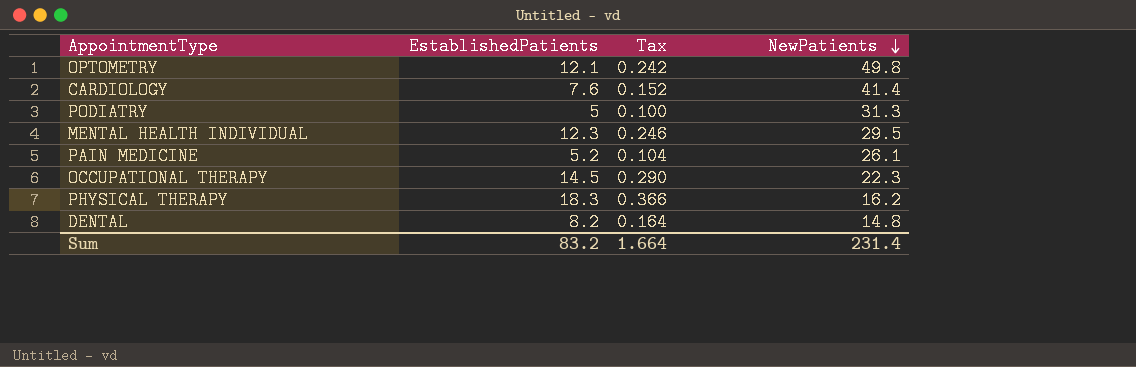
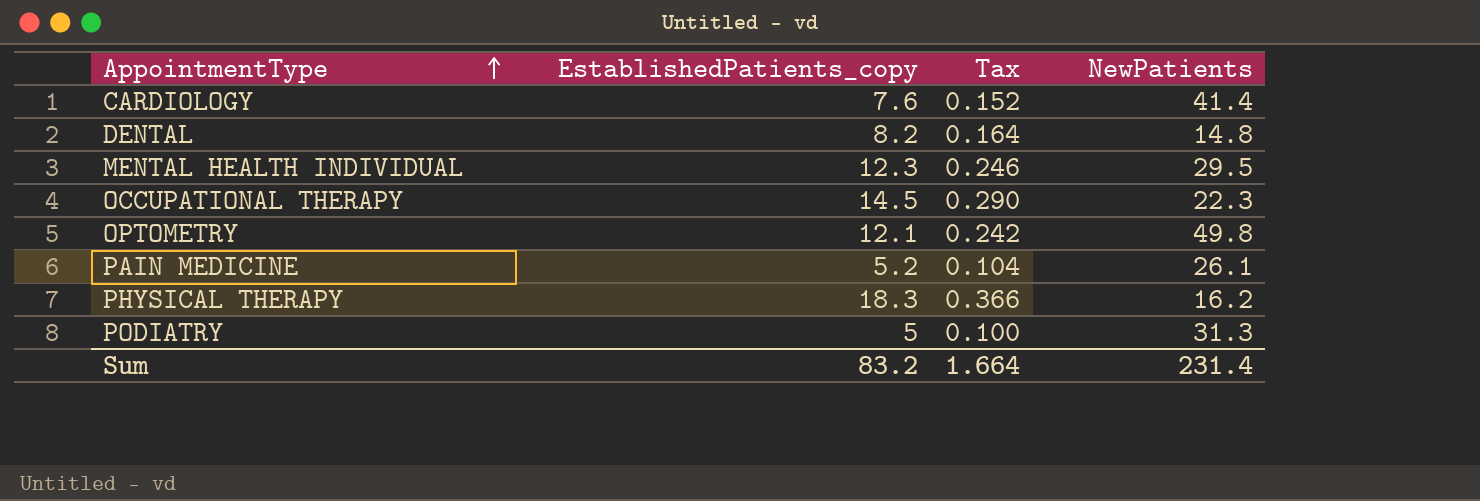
row order: NewPatients descending -> AppointmentType ascending
column name: EstablishedPatients -> EstablishedPatients_copy

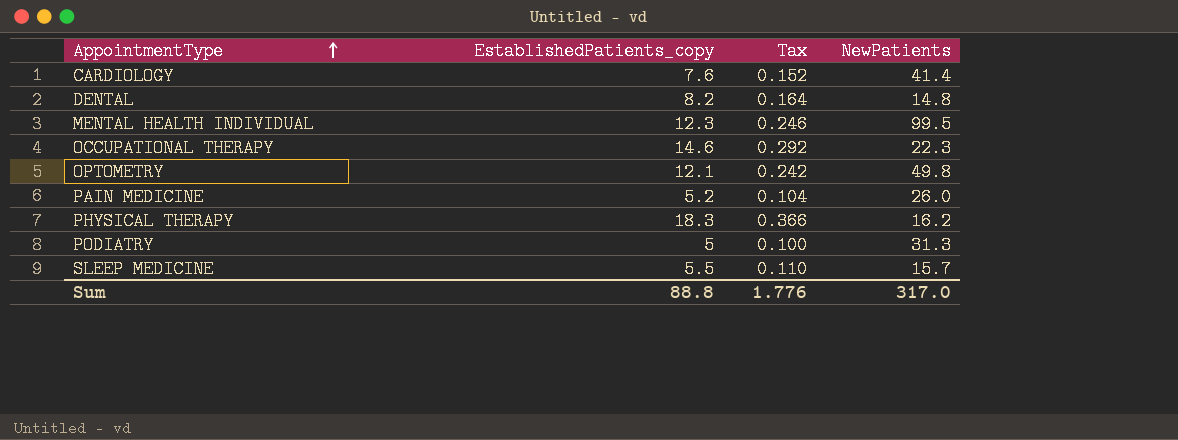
MENTAL HEALTH INDIVIDUAL | NewPatients: 29.5 -> 99.5
OCCUPATIONAL THERAPY | EstablishedPatients_copy: 14.5 -> 14.6
OCCUPATIONAL THERAPY | Tax: 0.290 -> 0.292
PAIN MEDICINE | NewPatients: 26.1 -> 26.0
row SLEEP MEDICINE: none -> 5.5 | 0.110 | 15.7
Sum | EstablishedPatients_copy: 83.2 -> 88.8
Sum | Tax: 1.664 -> 1.776
Sum | NewPatients: 231.4 -> 317.0

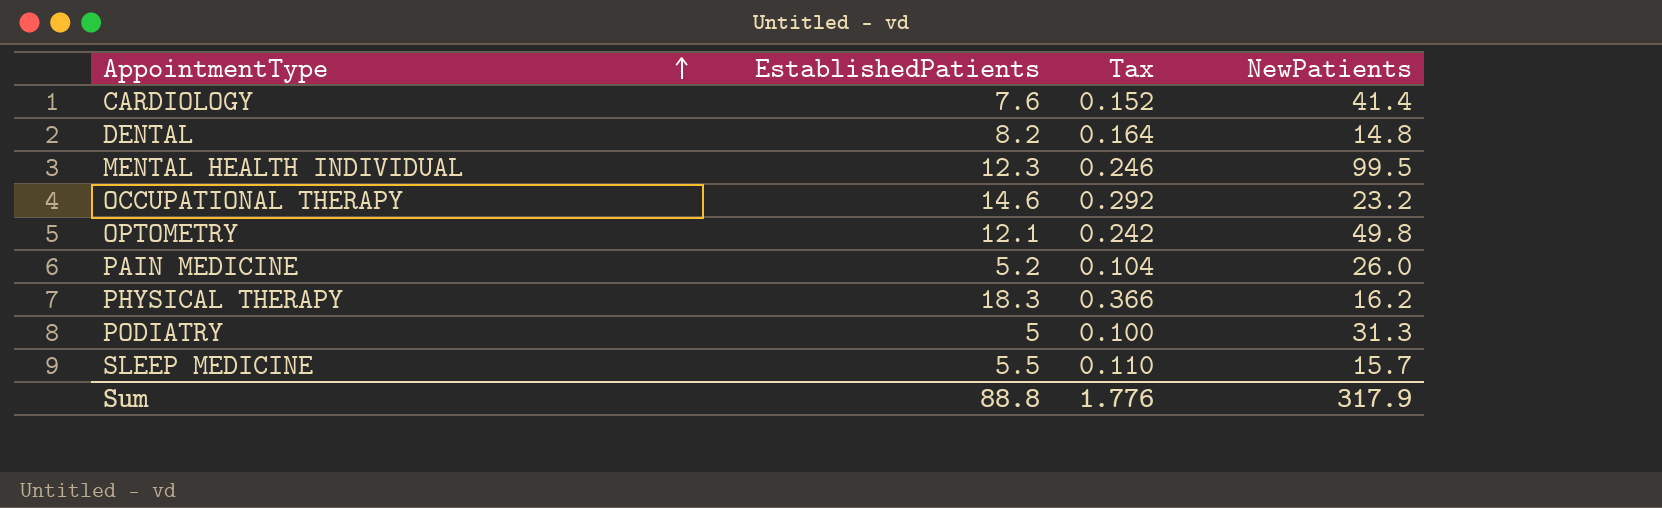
column name: EstablishedPatients_copy -> EstablishedPatients
OCCUPATIONAL THERAPY | NewPatients: 22.3 -> 23.2
Sum | NewPatients: 317.0 -> 317.9

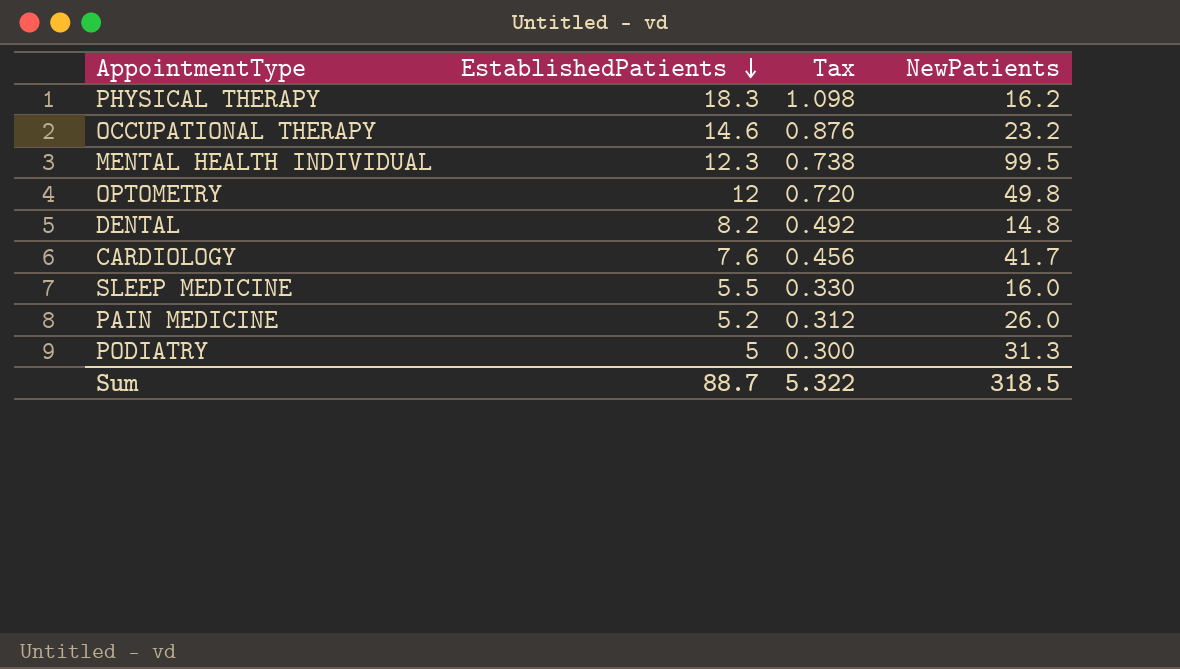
row order: AppointmentType ascending -> EstablishedPatients descending
column Tax | formula: [EstablishedPatients] * 0.02 -> [EstablishedPatients] * 0.06
OPTOMETRY | EstablishedPatients: 12.1 -> 12
CARDIOLOGY | NewPatients: 41.4 -> 41.7
SLEEP MEDICINE | NewPatients: 15.7 -> 16.0
Sum | EstablishedPatients: 88.8 -> 88.7
Sum | Tax: 1.776 -> 5.322
Sum | NewPatients: 317.9 -> 318.5

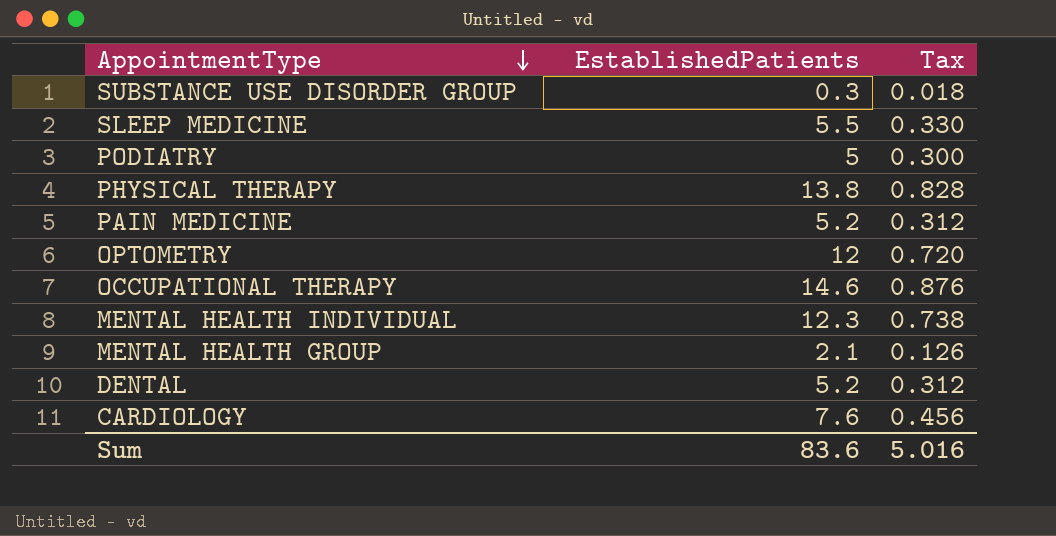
row order: EstablishedPatients descending -> AppointmentType descending
column NewPatients | position: 4 -> none
row SUBSTANCE USE DISORDER GROUP: none -> 0.3 | 0.018
PHYSICAL THERAPY | EstablishedPatients: 18.3 -> 13.8
PHYSICAL THERAPY | Tax: 1.098 -> 0.828
row MENTAL HEALTH GROUP: none -> 2.1 | 0.126
DENTAL | EstablishedPatients: 8.2 -> 5.2
DENTAL | Tax: 0.492 -> 0.312
Sum | EstablishedPatients: 88.7 -> 83.6
Sum | Tax: 5.322 -> 5.016

